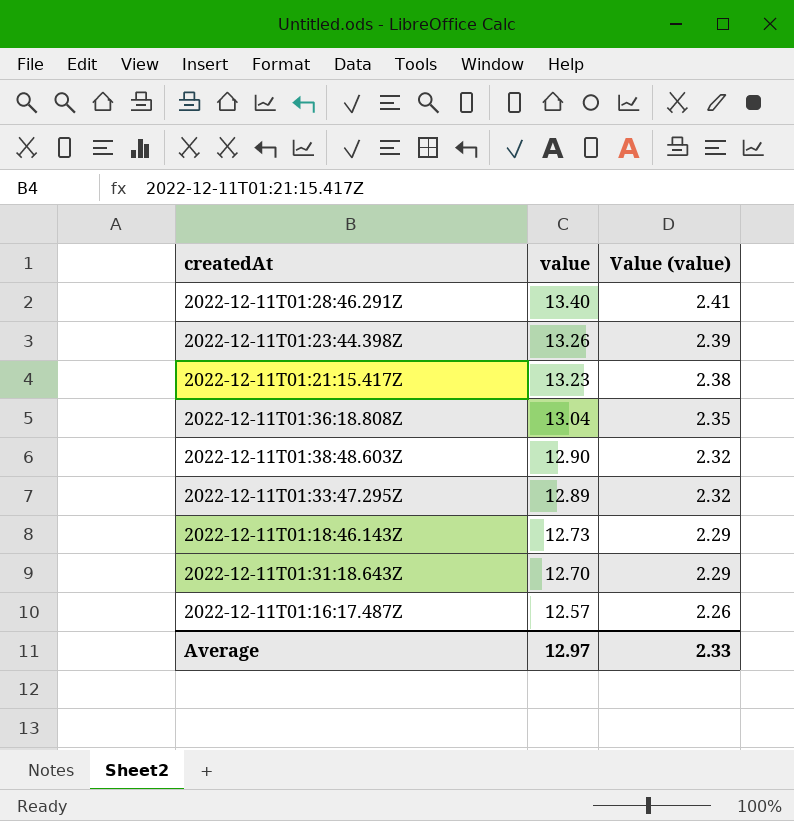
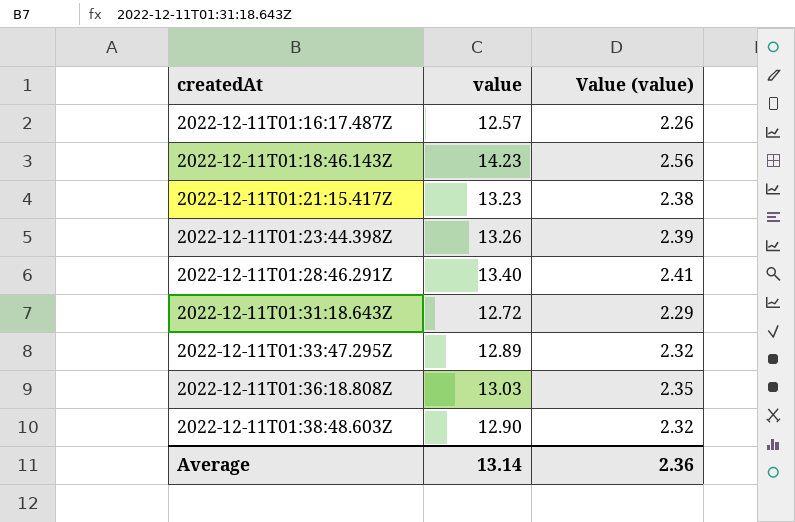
row order: value descending -> createdAt ascending
2022-12-11T01:18:46.143Z | value: 12.73 -> 14.23
2022-12-11T01:18:46.143Z | Value (value): 2.29 -> 2.56
2022-12-11T01:31:18.643Z | value: 12.70 -> 12.72
2022-12-11T01:36:18.808Z | value: 13.04 -> 13.03
Average | value: 12.97 -> 13.14
Average | Value (value): 2.33 -> 2.36

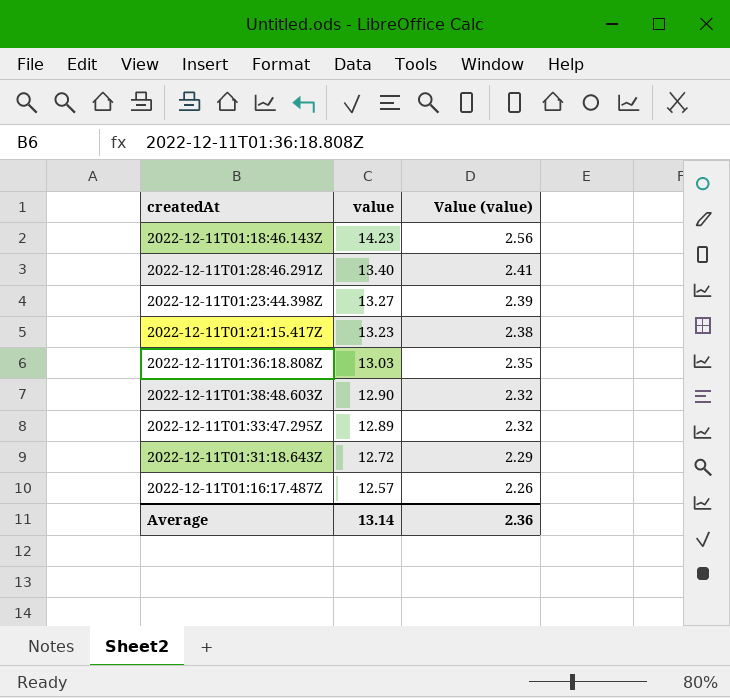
row order: createdAt ascending -> value descending
2022-12-11T01:23:44.398Z | value: 13.26 -> 13.27

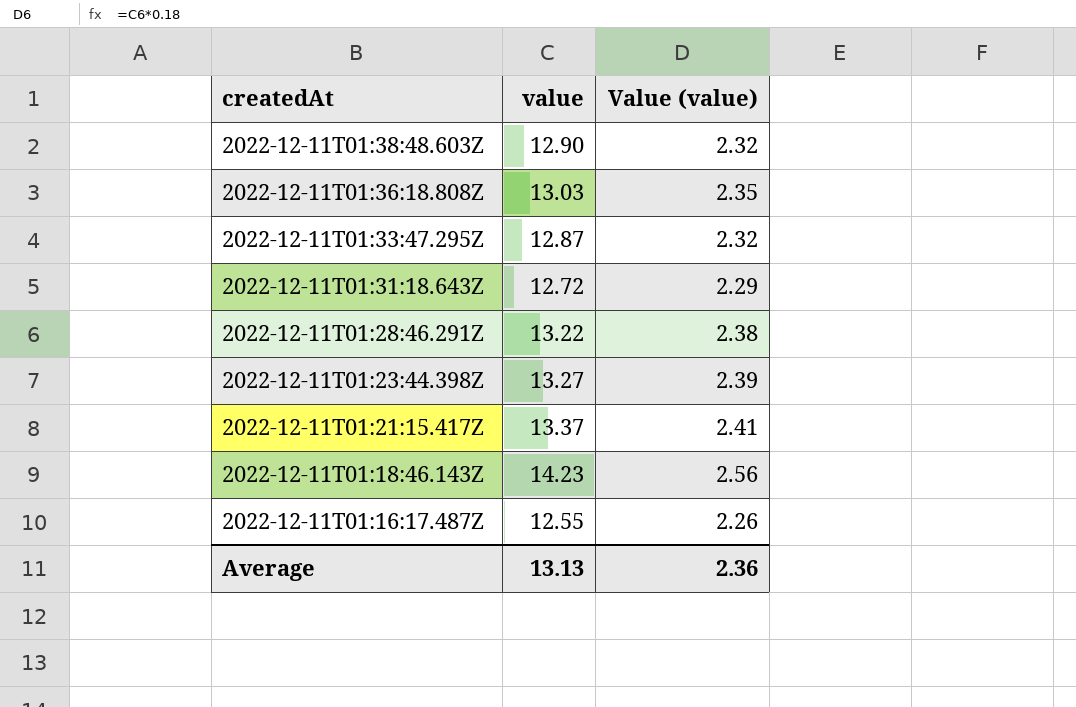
row order: value descending -> createdAt descending
2022-12-11T01:33:47.295Z | value: 12.89 -> 12.87
2022-12-11T01:28:46.291Z | value: 13.40 -> 13.22
2022-12-11T01:28:46.291Z | Value (value): 2.41 -> 2.38
2022-12-11T01:21:15.417Z | value: 13.23 -> 13.37
2022-12-11T01:21:15.417Z | Value (value): 2.38 -> 2.41
2022-12-11T01:16:17.487Z | value: 12.57 -> 12.55
Average | value: 13.14 -> 13.13

